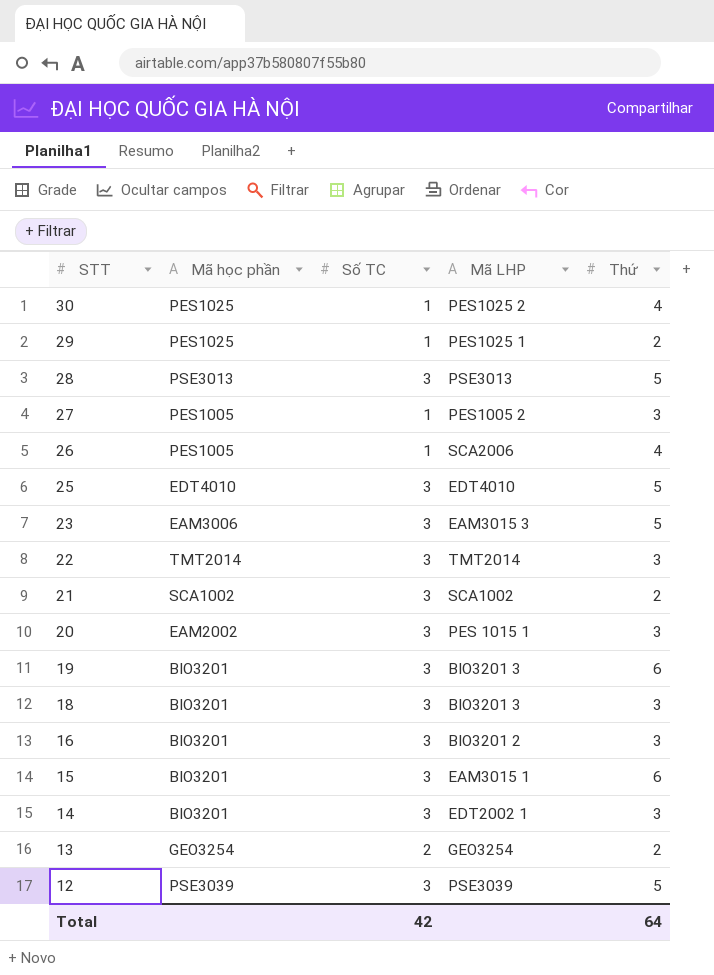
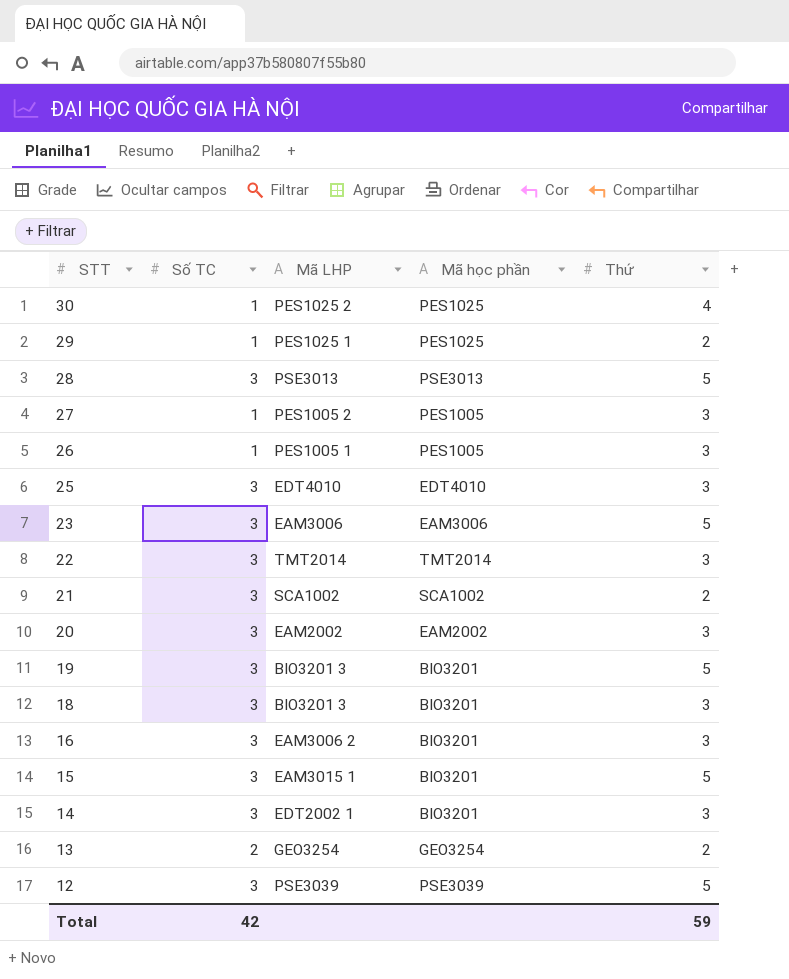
column Mã học phần | position: 2 -> 4
26 | Mã LHP: SCA2006 -> PES1005 1
26 | Thứ: 4 -> 3
25 | Thứ: 5 -> 3
23 | Mã LHP: EAM3015 3 -> EAM3006
20 | Mã LHP: PES 1015 1 -> EAM2002
19 | Thứ: 6 -> 5
16 | Mã LHP: BIO3201 2 -> EAM3006 2
15 | Thứ: 6 -> 5
Total | Thứ: 64 -> 59

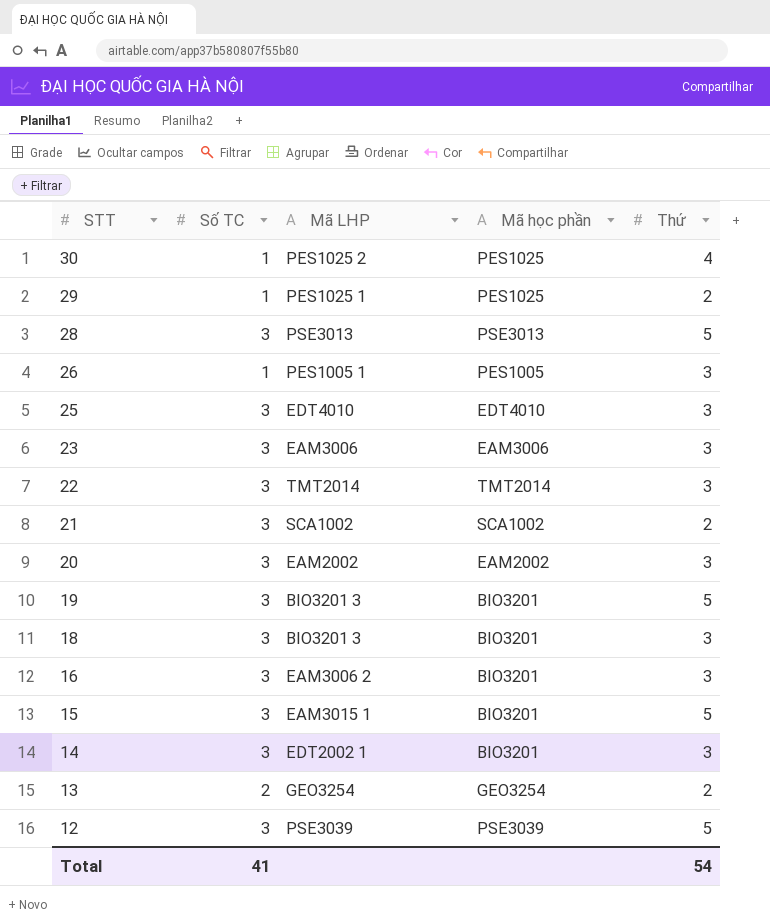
row 27: 1 | PES1005 2 | PES1005 | 3 -> none
23 | Thứ: 5 -> 3
Total | Số TC: 42 -> 41
Total | Thứ: 59 -> 54

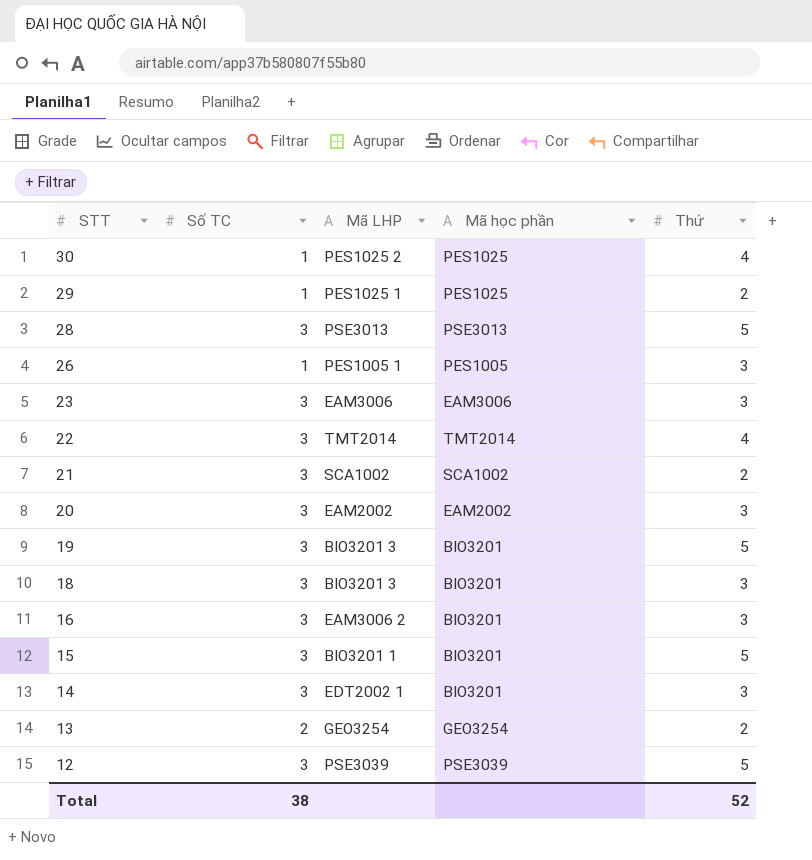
row 25: 3 | EDT4010 | EDT4010 | 3 -> none
22 | Thứ: 3 -> 4
15 | Mã LHP: EAM3015 1 -> BIO3201 1
Total | Số TC: 41 -> 38
Total | Thứ: 54 -> 52

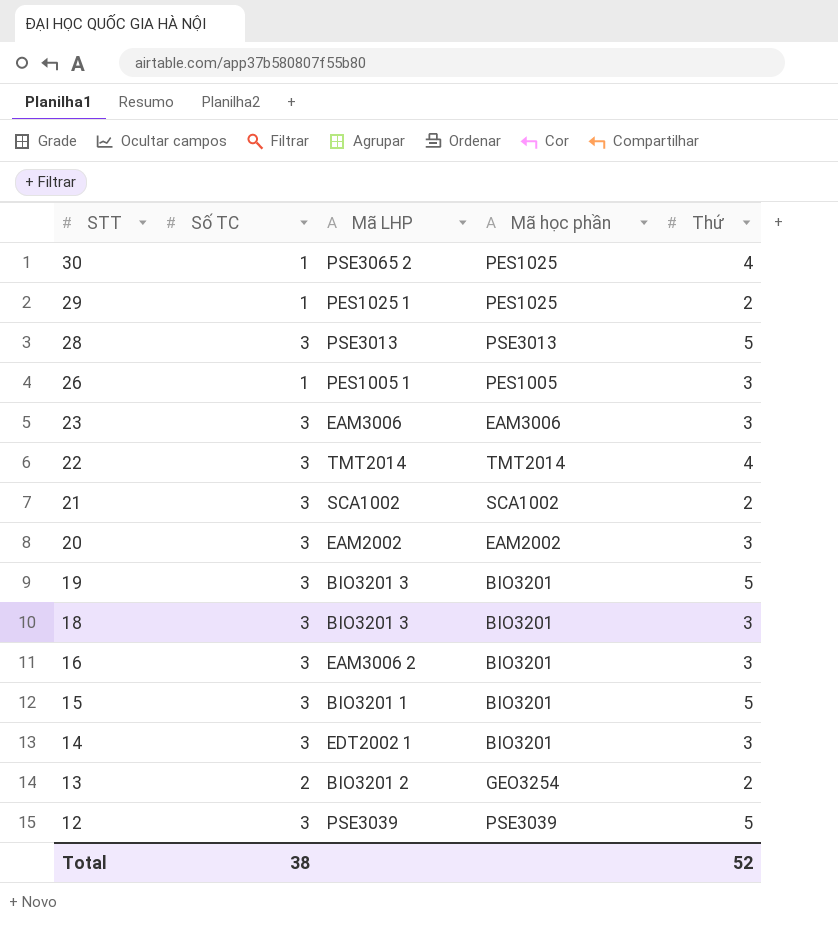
30 | Mã LHP: PES1025 2 -> PSE3065 2
13 | Mã LHP: GEO3254 -> BIO3201 2

